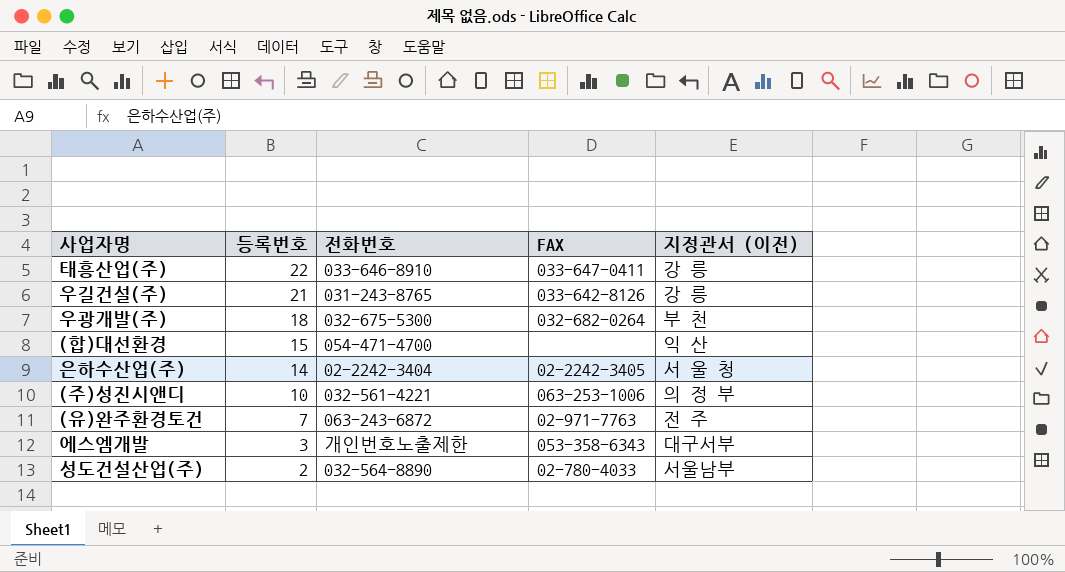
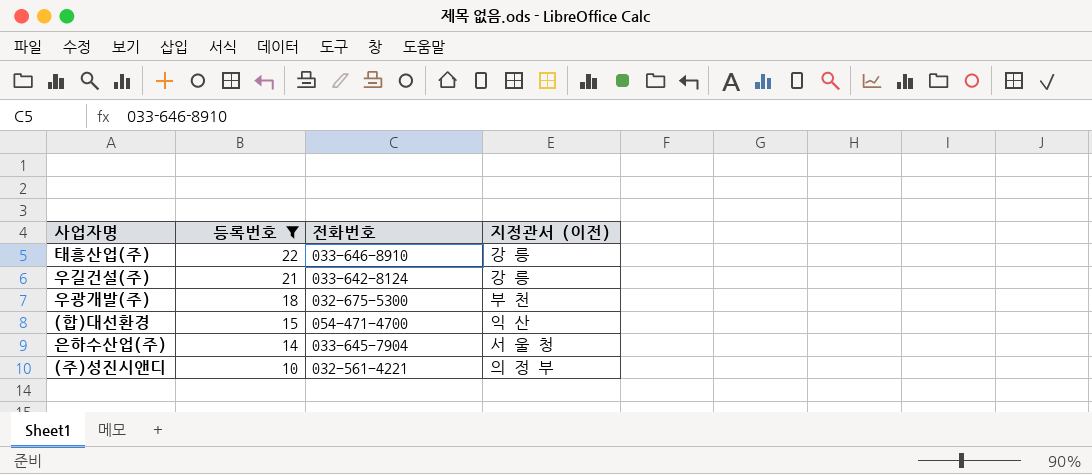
filter: none -> 등록번호 >= 10
column FAX | position: 4 -> none
우길건설(주) | 전화번호: 031-243-8765 -> 033-642-8124
은하수산업(주) | 전화번호: 02-2242-3404 -> 033-645-7904

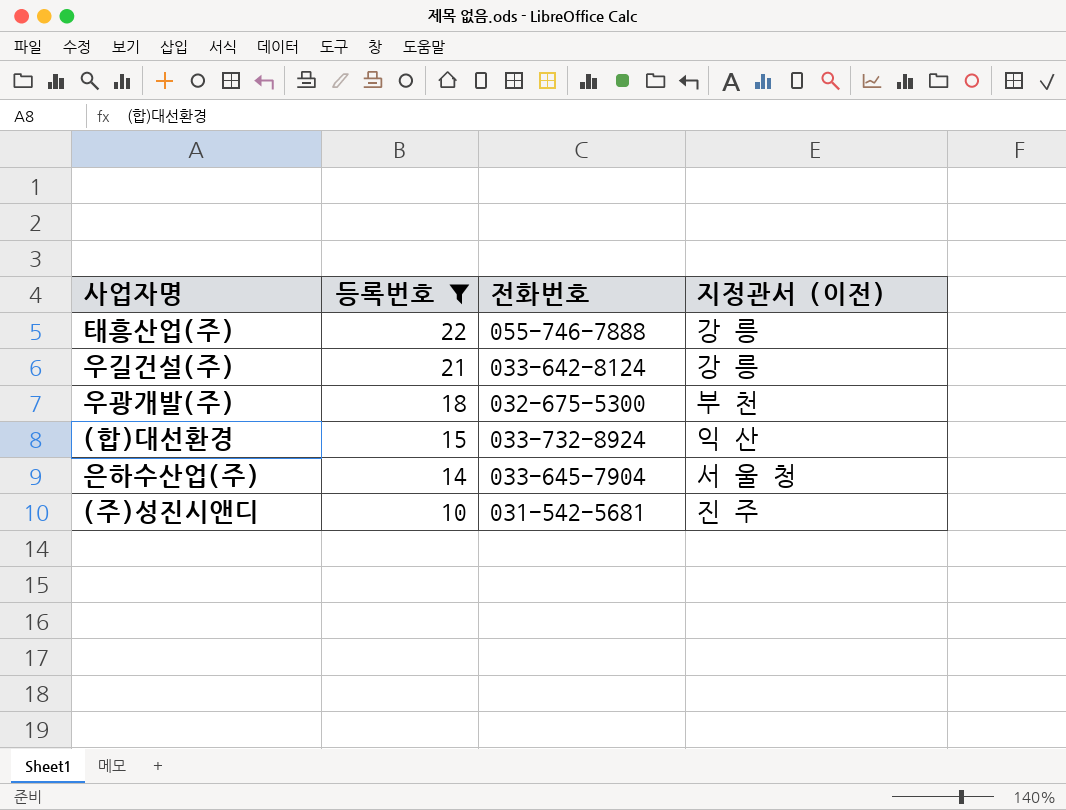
태흥산업(주) | 전화번호: 033-646-8910 -> 055-746-7888
(합)대선환경 | 전화번호: 054-471-4700 -> 033-732-8924
(주)성진시앤디 | 전화번호: 032-561-4221 -> 031-542-5681
(주)성진시앤디 | 지정관서 (이전): 의 정 부 -> 진 주

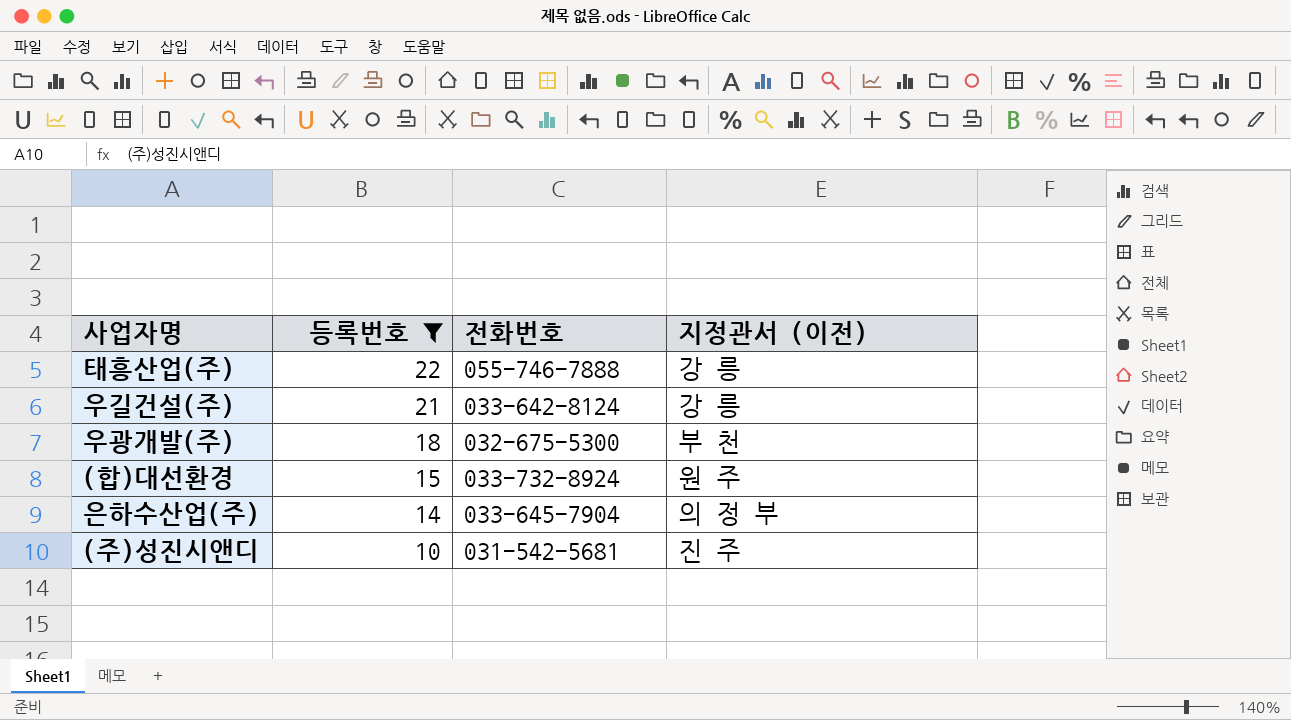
(합)대선환경 | 지정관서 (이전): 익 산 -> 원 주
은하수산업(주) | 지정관서 (이전): 서 울 청 -> 의 정 부

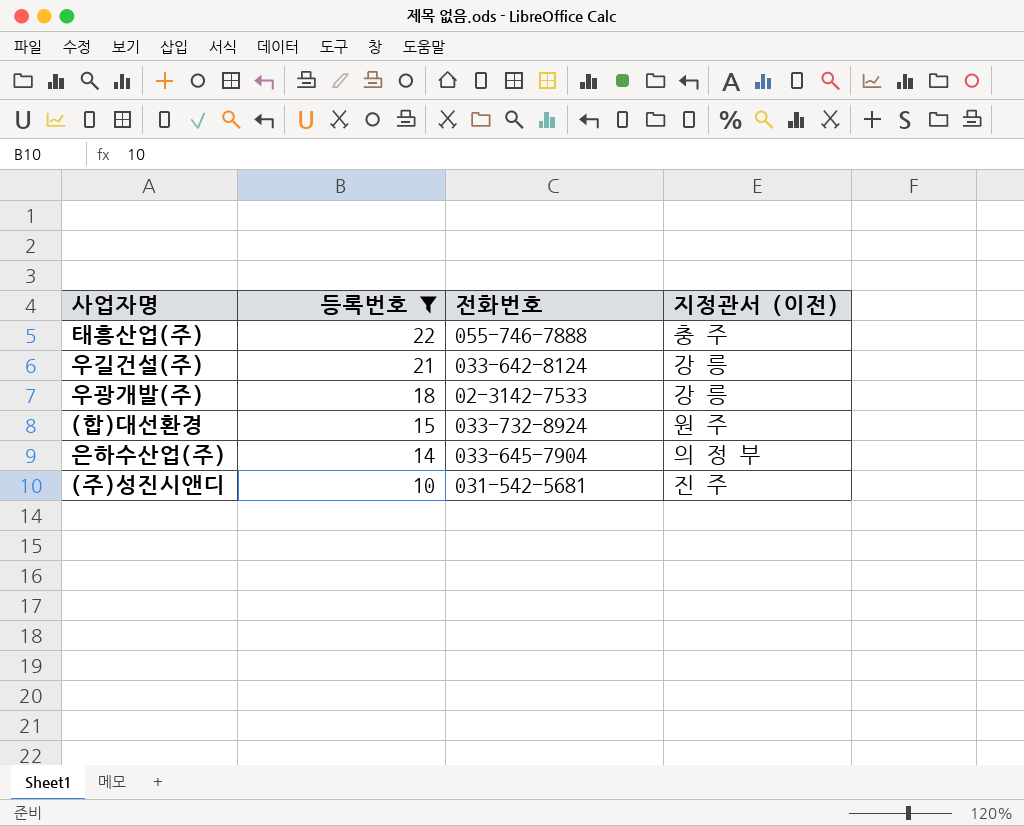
태흥산업(주) | 지정관서 (이전): 강 릉 -> 충 주
우광개발(주) | 전화번호: 032-675-5300 -> 02-3142-7533
우광개발(주) | 지정관서 (이전): 부 천 -> 강 릉

